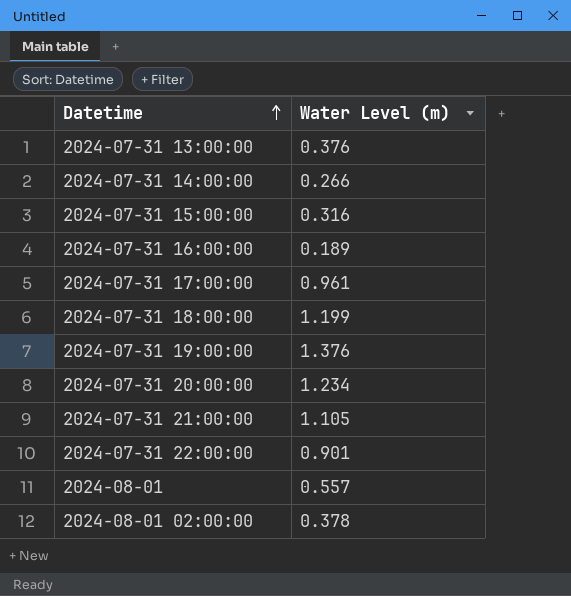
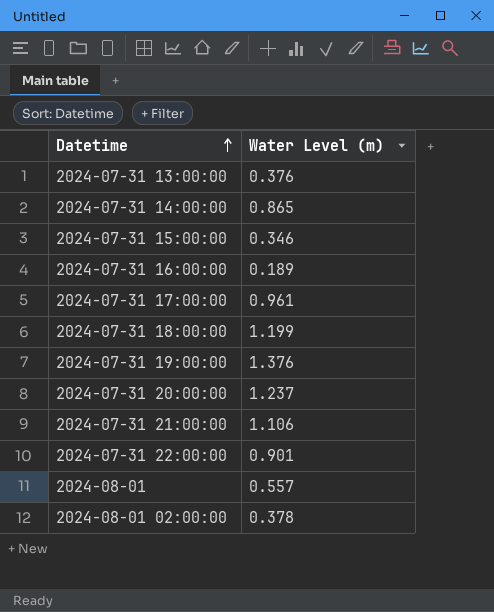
2024-07-31 14:00:00 | Water Level (m): 0.266 -> 0.865
2024-07-31 15:00:00 | Water Level (m): 0.316 -> 0.346
2024-07-31 20:00:00 | Water Level (m): 1.234 -> 1.237
2024-07-31 21:00:00 | Water Level (m): 1.105 -> 1.106

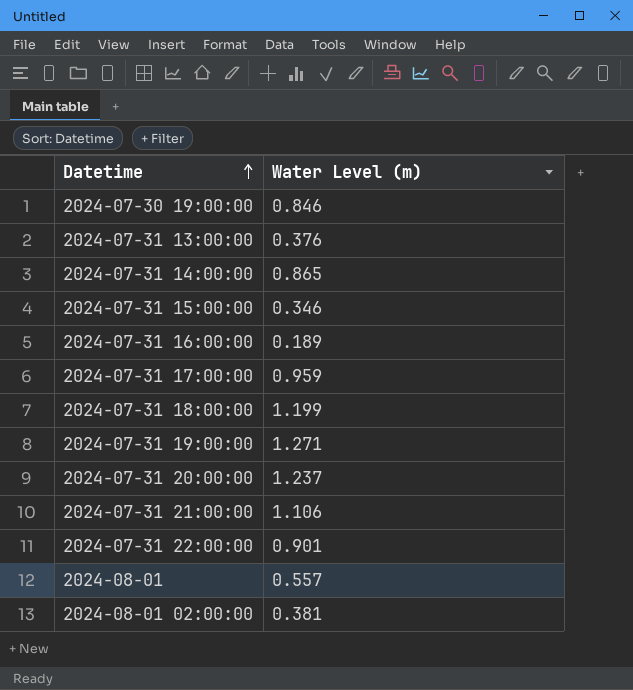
row 2024-07-30 19:00:00: none -> 0.846
2024-07-31 17:00:00 | Water Level (m): 0.961 -> 0.959
2024-07-31 19:00:00 | Water Level (m): 1.376 -> 1.271
2024-08-01 02:00:00 | Water Level (m): 0.378 -> 0.381

